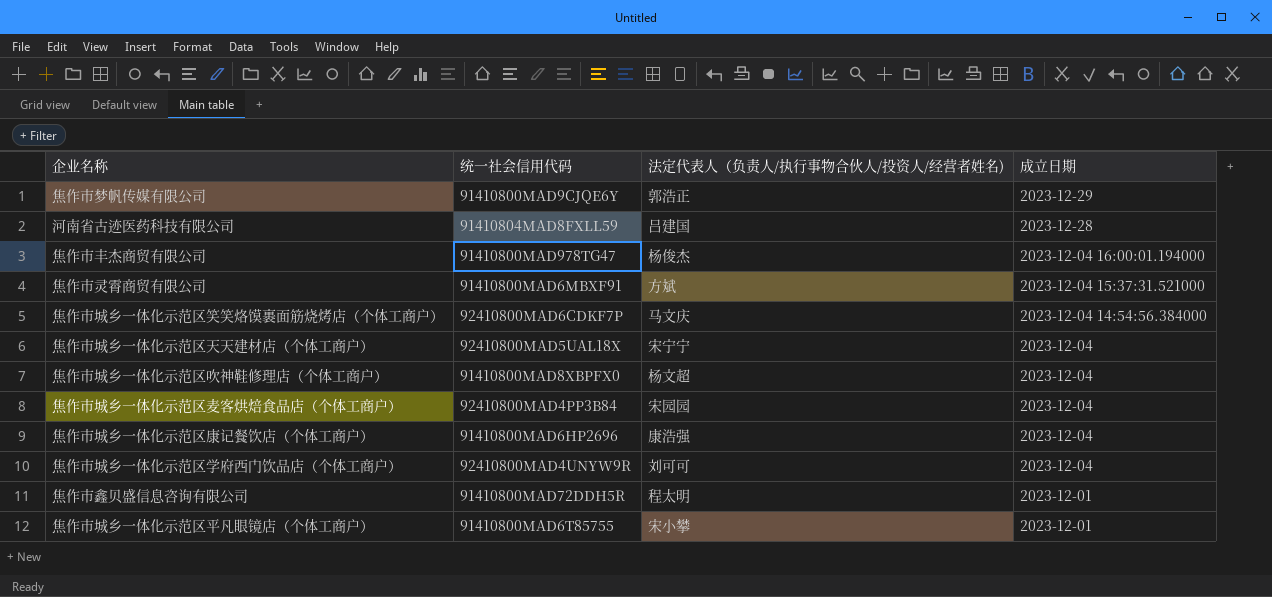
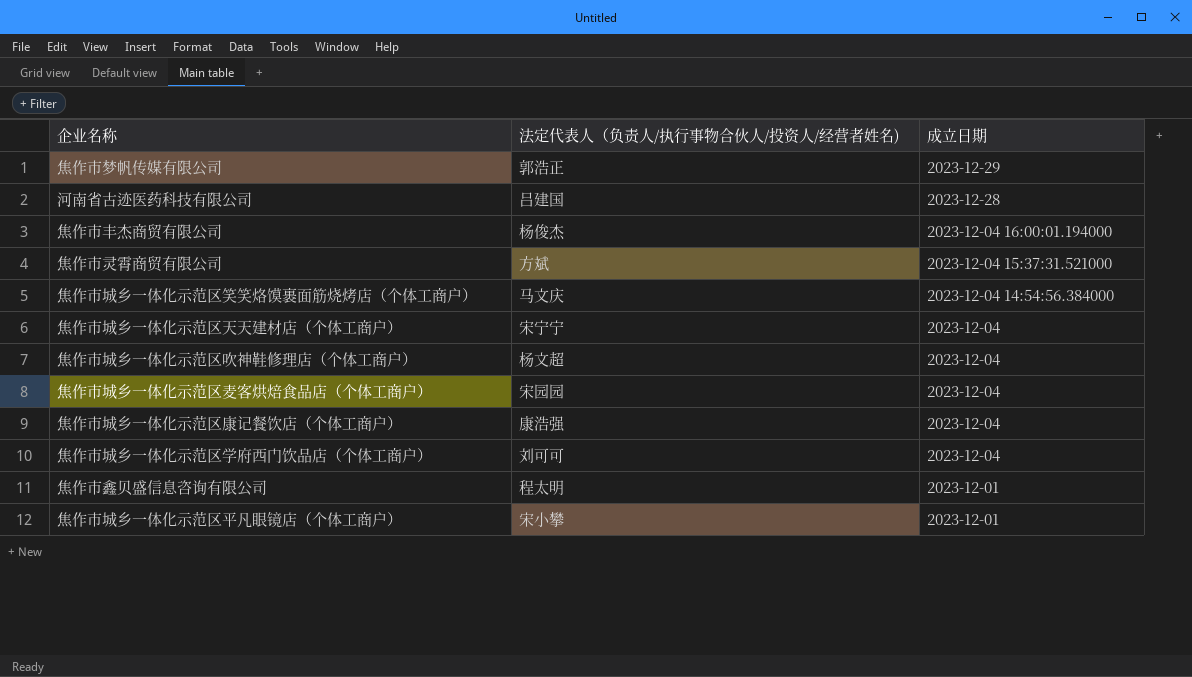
column 统一社会信用代码 | position: 2 -> none

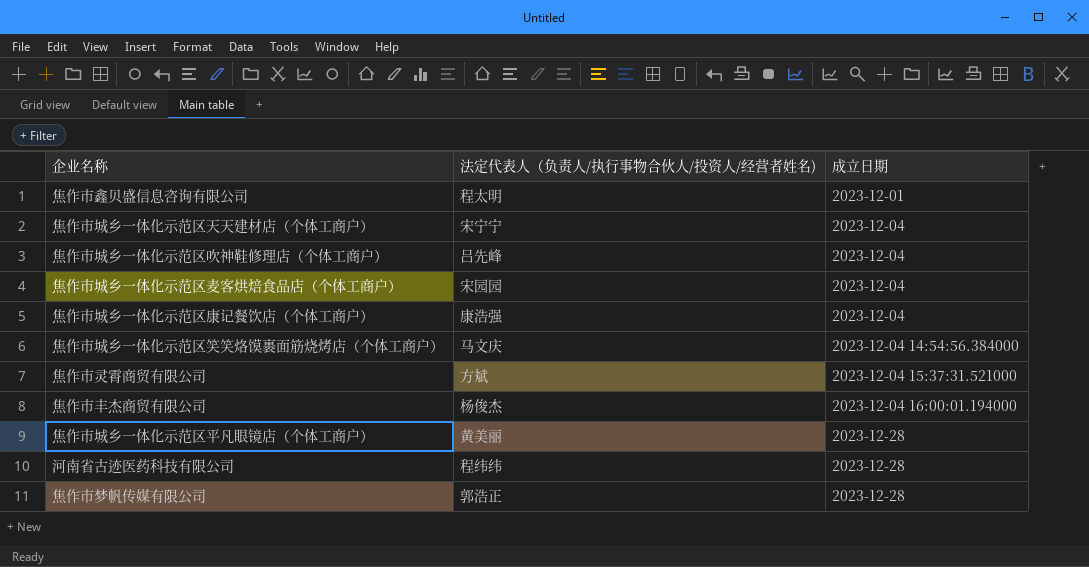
row order: 成立日期 descending -> 成立日期 ascending
row 焦作市城乡一体化示范区学府西门饮品店（个体工商户）: 刘可可 | 2023-12-04 -> none
焦作市城乡一体化示范区吹神鞋修理店（个体工商户） | 法定代表人（负责人/执行事物合伙人/投资人/经营者姓名): 杨文超 -> 吕先峰
焦作市城乡一体化示范区平凡眼镜店（个体工商户） | 法定代表人（负责人/执行事物合伙人/投资人/经营者姓名): 宋小攀 -> 黄美丽
焦作市城乡一体化示范区平凡眼镜店（个体工商户） | 成立日期: 2023-12-01 -> 2023-12-28
河南省古迹医药科技有限公司 | 法定代表人（负责人/执行事物合伙人/投资人/经营者姓名): 吕建国 -> 程纬纬
焦作市梦帆传媒有限公司 | 成立日期: 2023-12-29 -> 2023-12-28

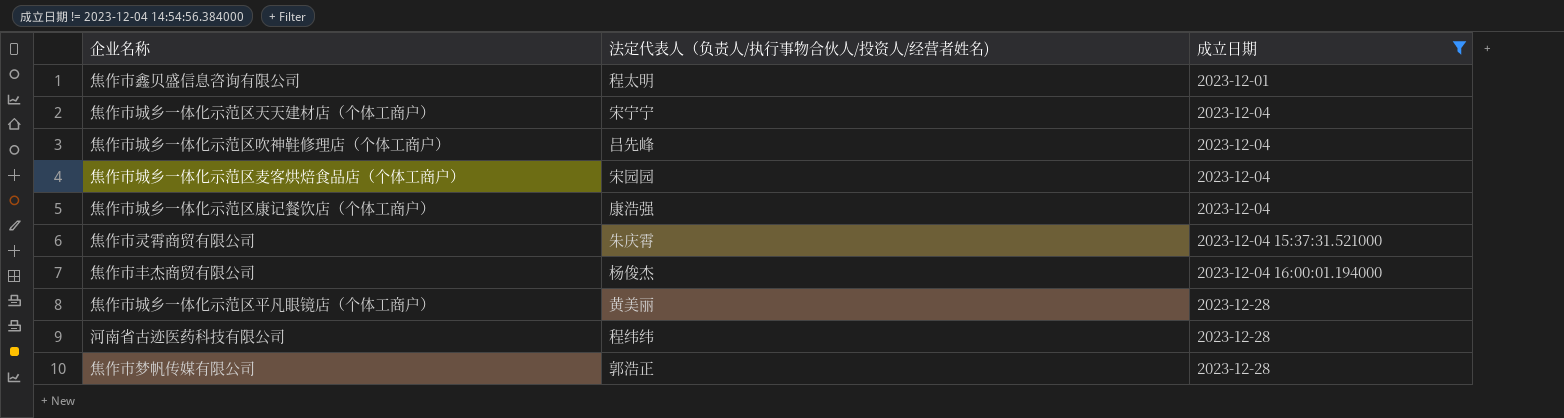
filter: none -> 成立日期 != 2023-12-04 14:54:56.384000
焦作市灵霄商贸有限公司 | 法定代表人（负责人/执行事物合伙人/投资人/经营者姓名): 方斌 -> 朱庆霄

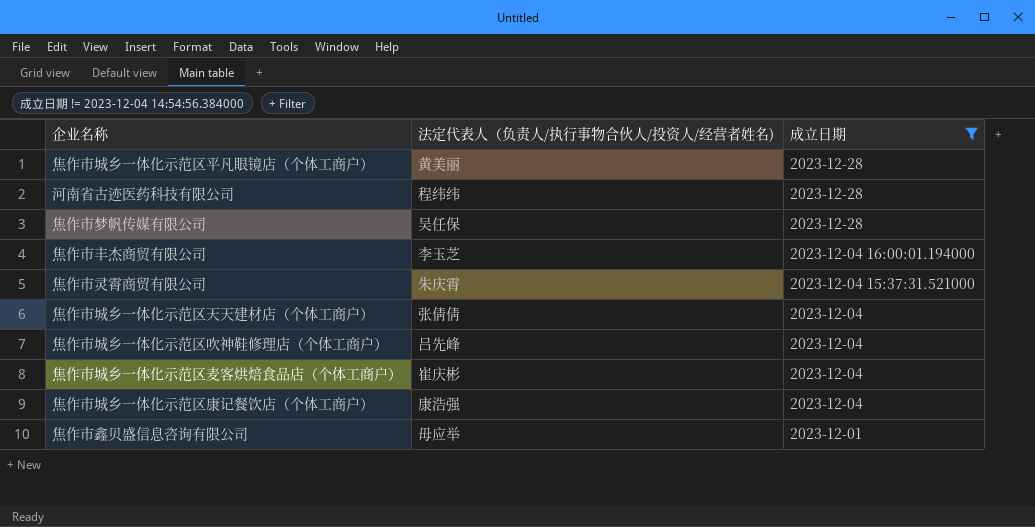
row order: 成立日期 ascending -> 成立日期 descending
焦作市梦帆传媒有限公司 | 法定代表人（负责人/执行事物合伙人/投资人/经营者姓名): 郭浩正 -> 吴任保
焦作市丰杰商贸有限公司 | 法定代表人（负责人/执行事物合伙人/投资人/经营者姓名): 杨俊杰 -> 李玉芝
焦作市城乡一体化示范区天天建材店（个体工商户） | 法定代表人（负责人/执行事物合伙人/投资人/经营者姓名): 宋宁宁 -> 张倩倩
焦作市城乡一体化示范区麦客烘焙食品店（个体工商户） | 法定代表人（负责人/执行事物合伙人/投资人/经营者姓名): 宋园园 -> 崔庆彬
焦作市鑫贝盛信息咨询有限公司 | 法定代表人（负责人/执行事物合伙人/投资人/经营者姓名): 程太明 -> 毋应举

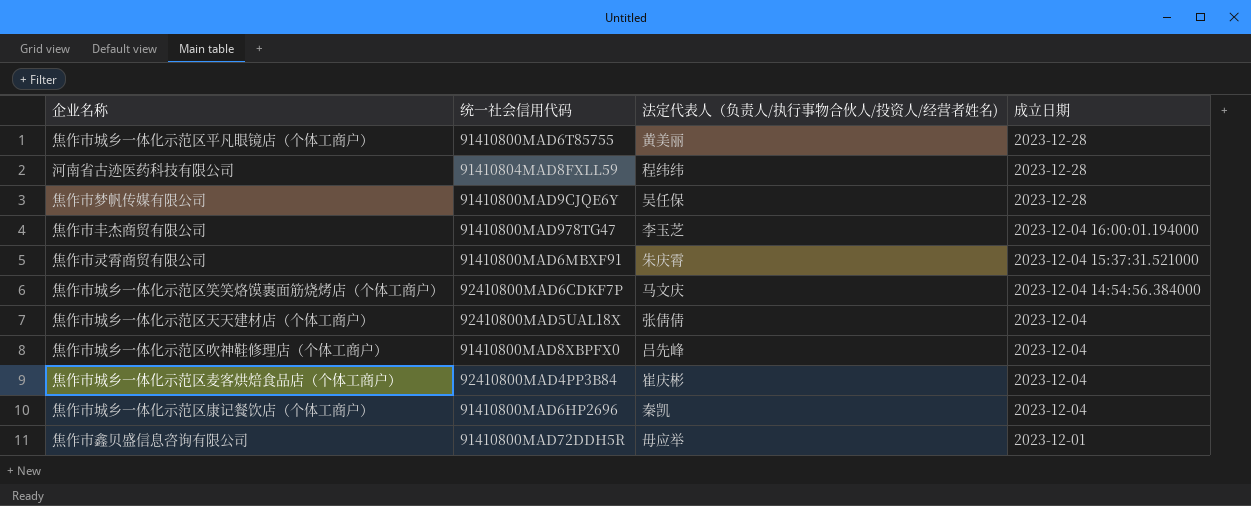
filter: 成立日期 != 2023-12-04 14:54:56.384000 -> none
column 统一社会信用代码 | position: none -> 2
焦作市城乡一体化示范区康记餐饮店（个体工商户） | 法定代表人（负责人/执行事物合伙人/投资人/经营者姓名): 康浩强 -> 秦凯

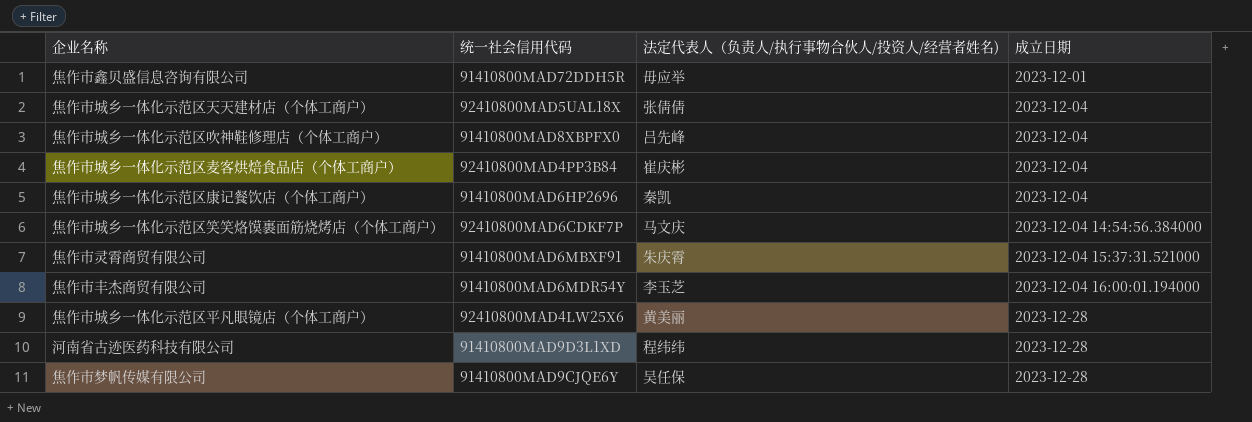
row order: 成立日期 descending -> 成立日期 ascending
焦作市丰杰商贸有限公司 | 统一社会信用代码: 91410800MAD978TG47 -> 91410800MAD6MDR54Y
焦作市城乡一体化示范区平凡眼镜店（个体工商户） | 统一社会信用代码: 91410800MAD6T85755 -> 92410800MAD4LW25X6
河南省古迹医药科技有限公司 | 统一社会信用代码: 91410804MAD8FXLL59 -> 91410800MAD9D3L1XD

